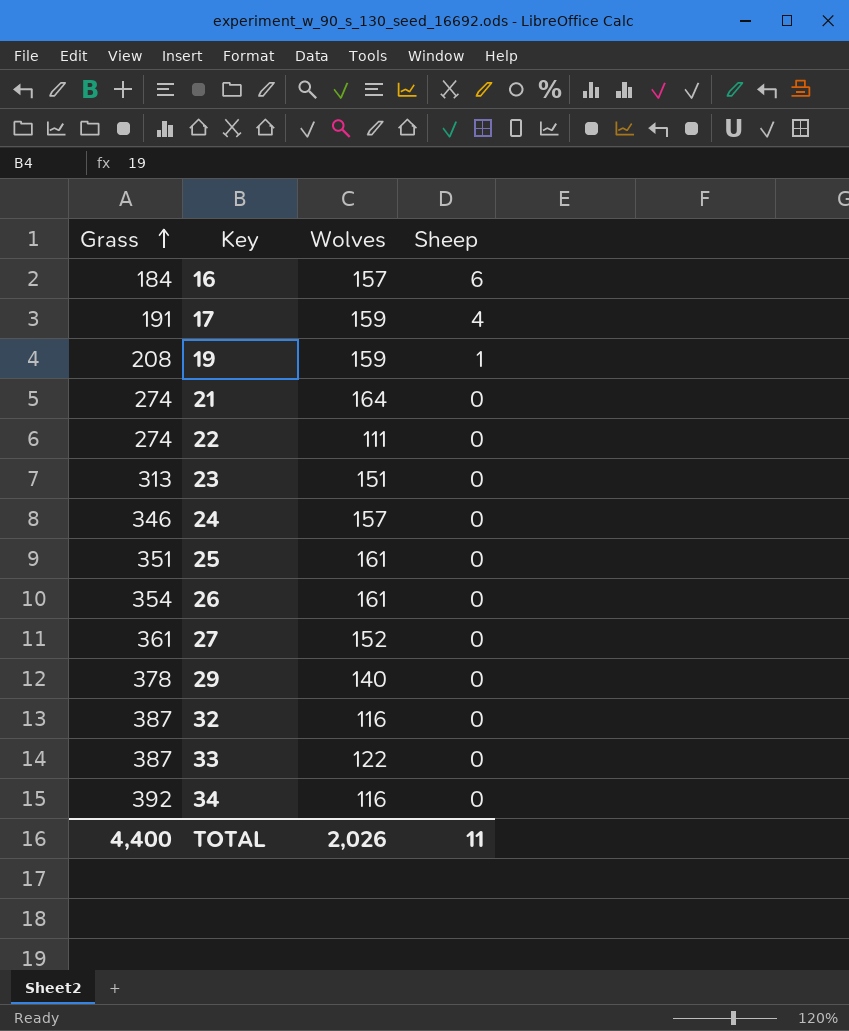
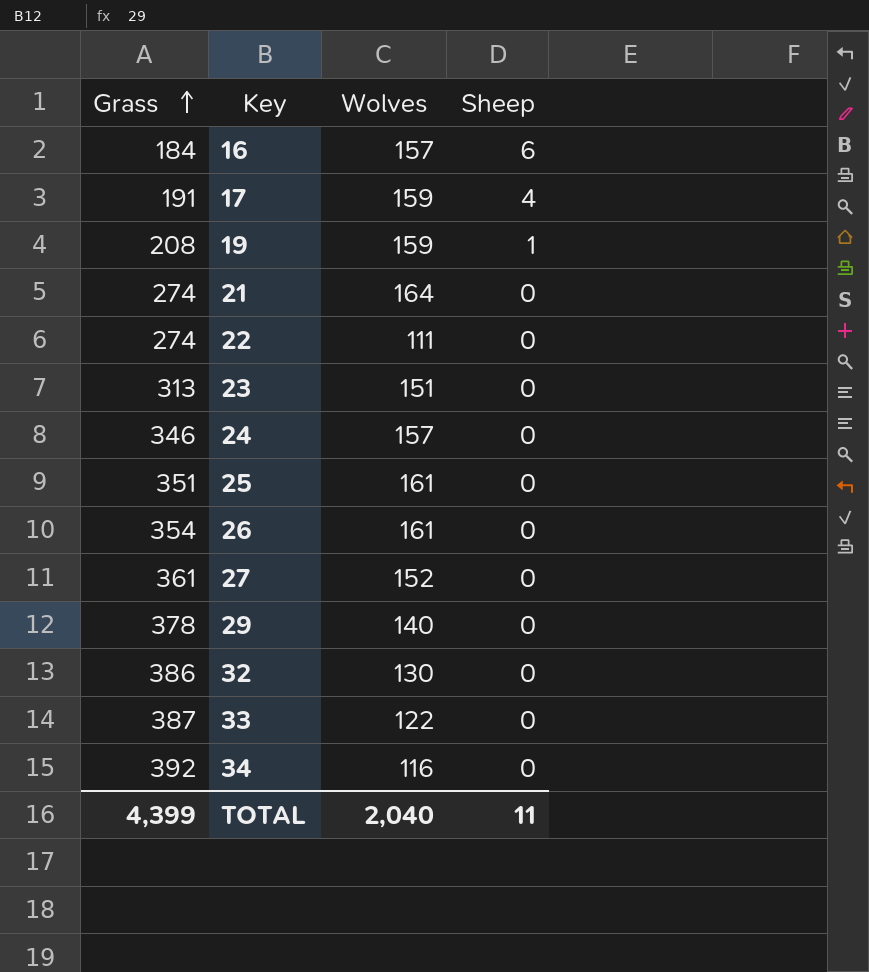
32 | Grass: 387 -> 386
32 | Wolves: 116 -> 130
TOTAL | Grass: 4,400 -> 4,399
TOTAL | Wolves: 2,026 -> 2,040

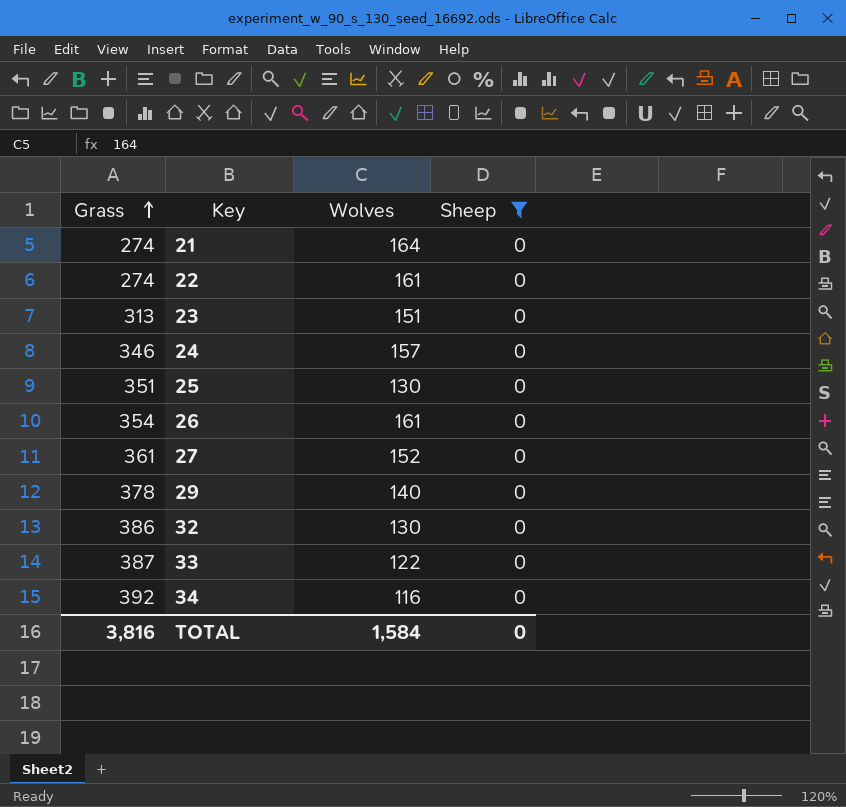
filter: none -> Sheep = 0
22 | Wolves: 111 -> 161
25 | Wolves: 161 -> 130
TOTAL | Grass: 4,399 -> 3,816
TOTAL | Wolves: 2,040 -> 1,584
TOTAL | Sheep: 11 -> 0

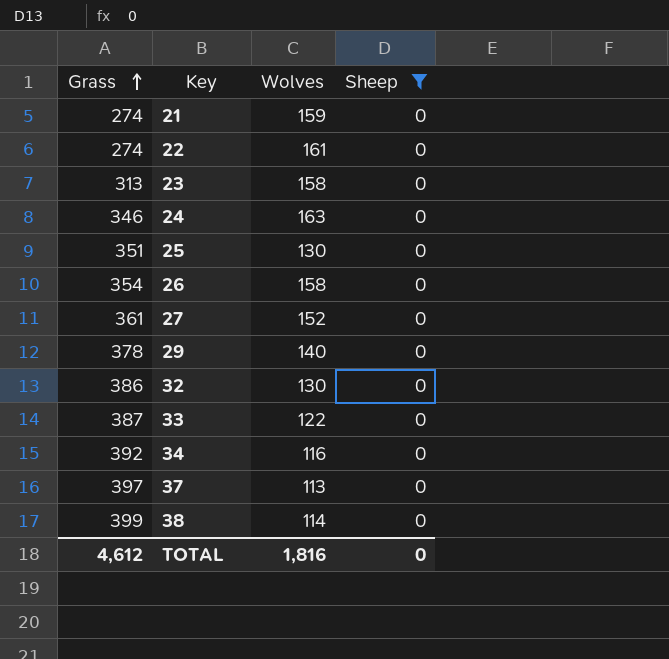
21 | Wolves: 164 -> 159
23 | Wolves: 151 -> 158
24 | Wolves: 157 -> 163
26 | Wolves: 161 -> 158
row 37: none -> 397 | 113 | 0
row 38: none -> 399 | 114 | 0
TOTAL | Grass: 3,816 -> 4,612
TOTAL | Wolves: 1,584 -> 1,816

